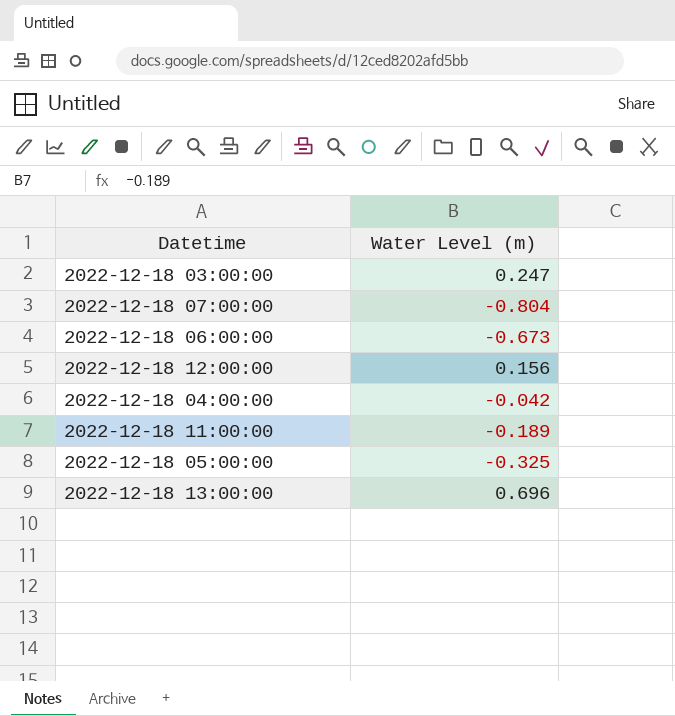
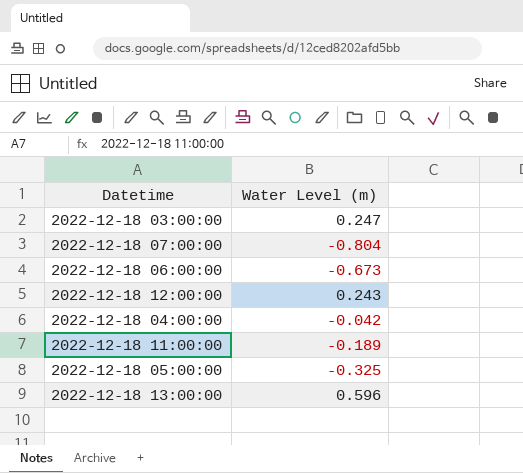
2022-12-18 12:00:00 | Water Level (m): 0.156 -> 0.243
2022-12-18 13:00:00 | Water Level (m): 0.696 -> 0.596

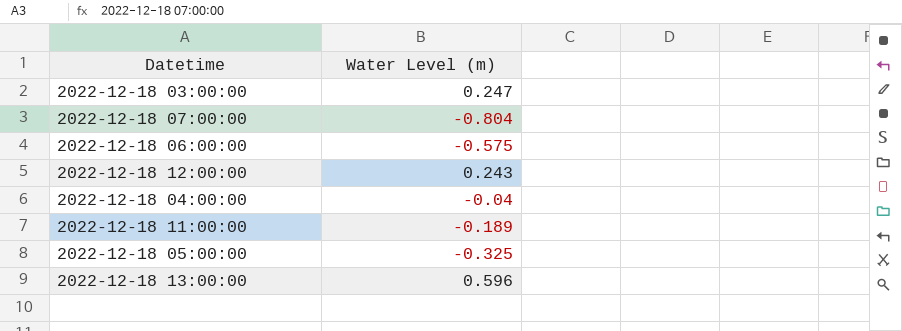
2022-12-18 06:00:00 | Water Level (m): -0.673 -> -0.575
2022-12-18 04:00:00 | Water Level (m): -0.042 -> -0.04

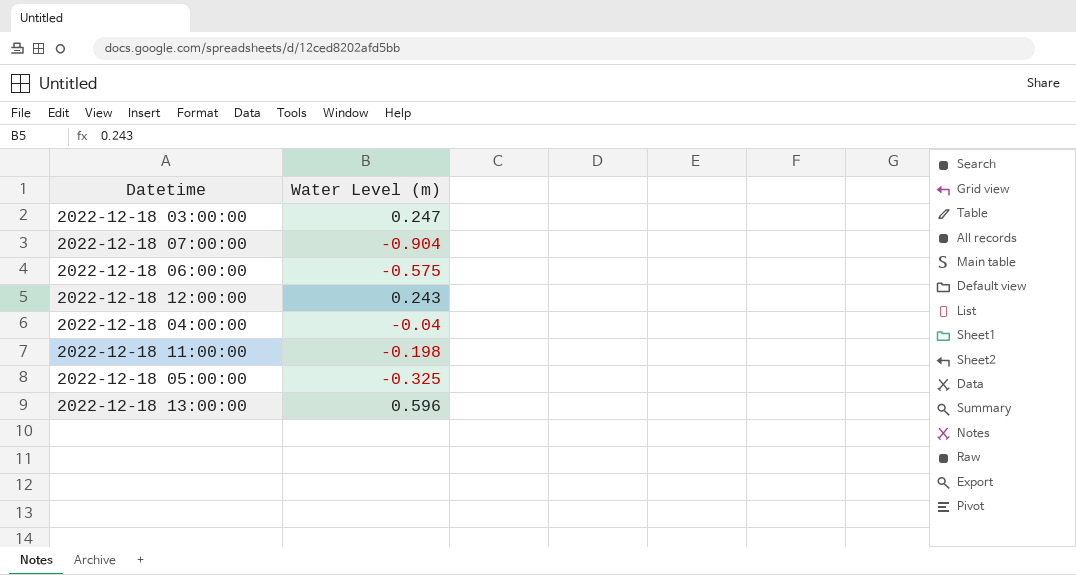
2022-12-18 07:00:00 | Water Level (m): -0.804 -> -0.904
2022-12-18 11:00:00 | Water Level (m): -0.189 -> -0.198

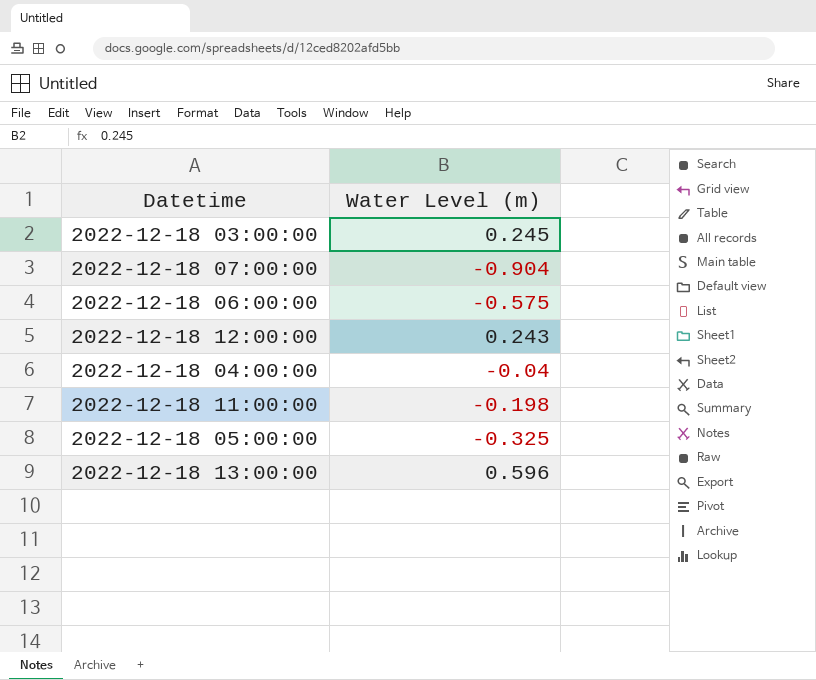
2022-12-18 03:00:00 | Water Level (m): 0.247 -> 0.245

